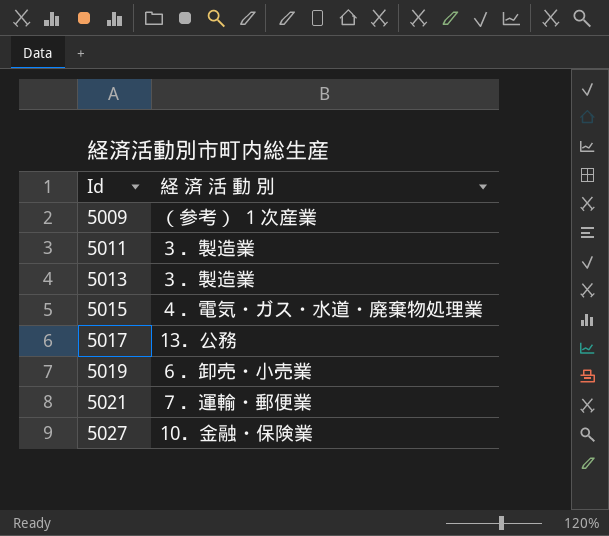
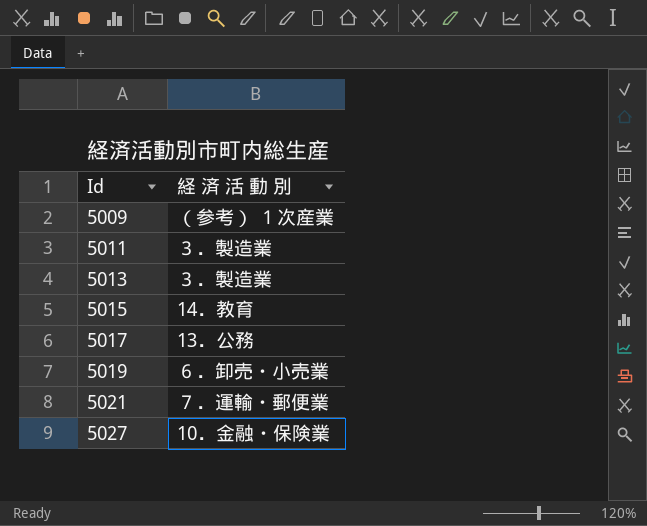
5015 | 経 済 活 動 別: ４．電気・ガス・水道・廃棄物処理業 -> 14．教育

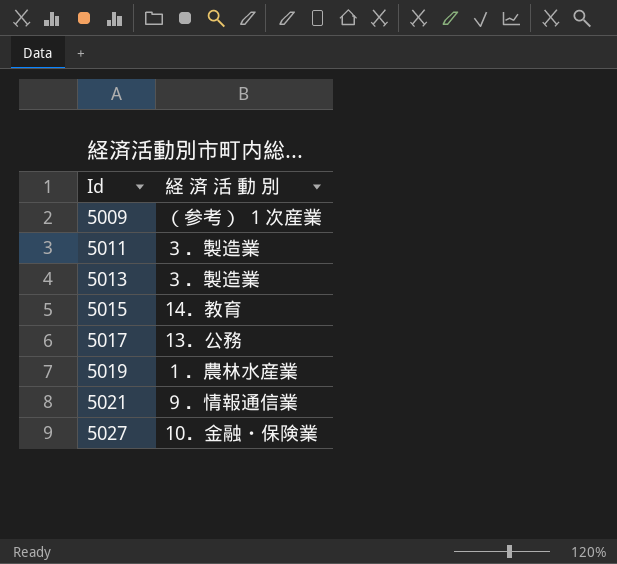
5019 | 経 済 活 動 別: ６．卸売・小売業 -> １．農林水産業
5021 | 経 済 活 動 別: ７．運輸・郵便業 -> ９．情報通信業

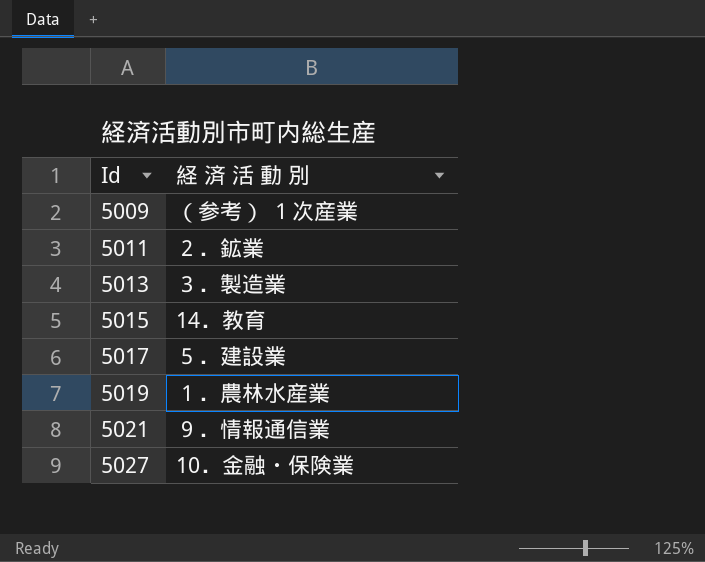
5011 | 経 済 活 動 別: ３．製造業 -> ２．鉱業
5017 | 経 済 活 動 別: 13．公務 -> ５．建設業

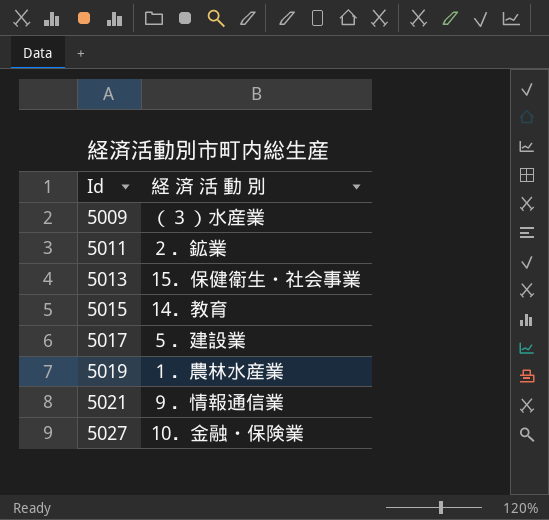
5009 | 経 済 活 動 別: （参考） １次産業 -> （３）水産業
5013 | 経 済 活 動 別: ３．製造業 -> 15．保健衛生・社会事業

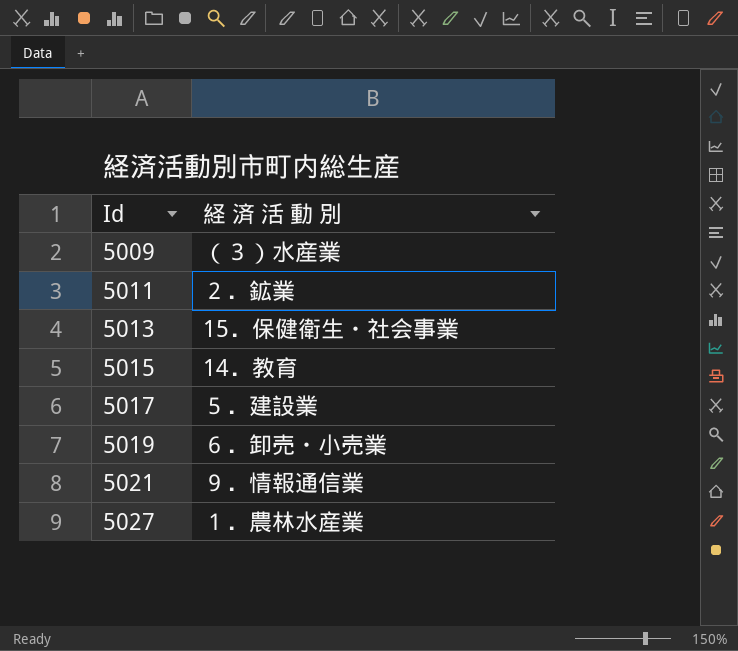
5019 | 経 済 活 動 別: １．農林水産業 -> ６．卸売・小売業
5027 | 経 済 活 動 別: 10．金融・保険業 -> １．農林水産業

